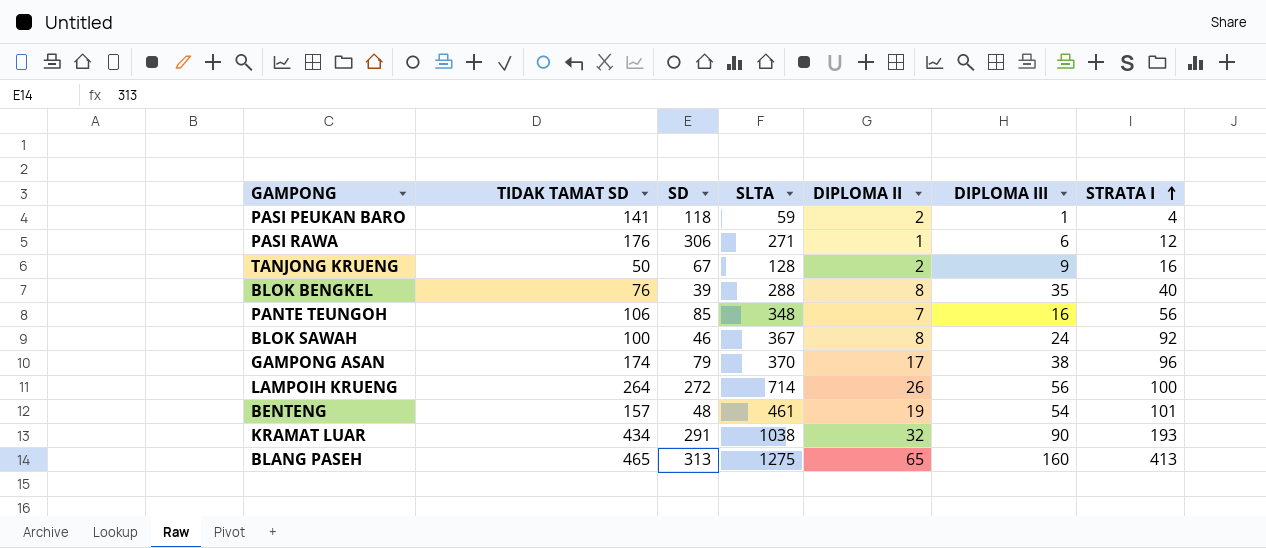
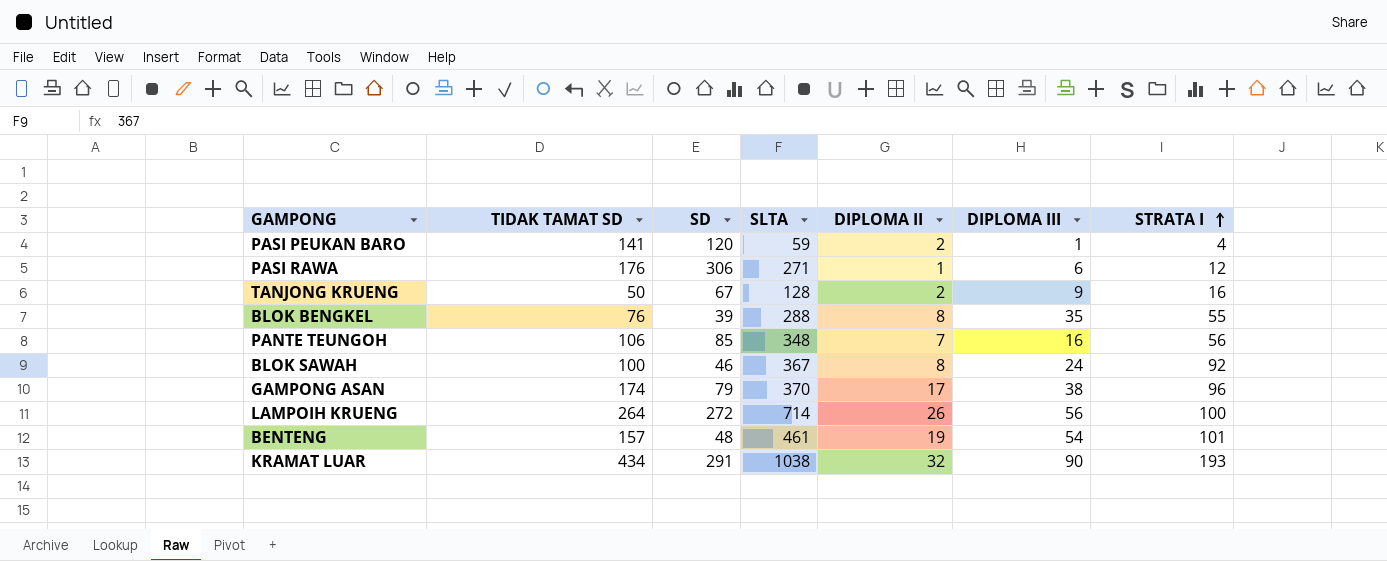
row BLANG PASEH: 465 | 313 | 1275 | 65 | 160 | 413 -> none
PASI PEUKAN BARO | SD: 118 -> 120
BLOK BENGKEL | STRATA I: 40 -> 55

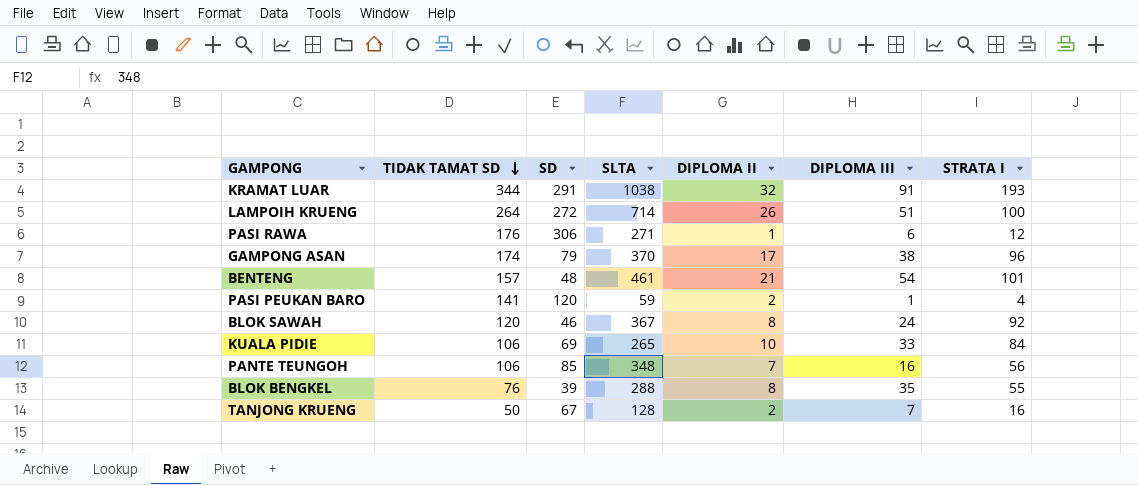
row order: STRATA I ascending -> TIDAK TAMAT SD descending
KRAMAT LUAR | TIDAK TAMAT SD: 434 -> 344
KRAMAT LUAR | DIPLOMA III: 90 -> 91
LAMPOIH KRUENG | DIPLOMA III: 56 -> 51
BENTENG | DIPLOMA II: 19 -> 21
BLOK SAWAH | TIDAK TAMAT SD: 100 -> 120
row KUALA PIDIE: none -> 106 | 69 | 265 | 10 | 33 | 84
TANJONG KRUENG | DIPLOMA III: 9 -> 7

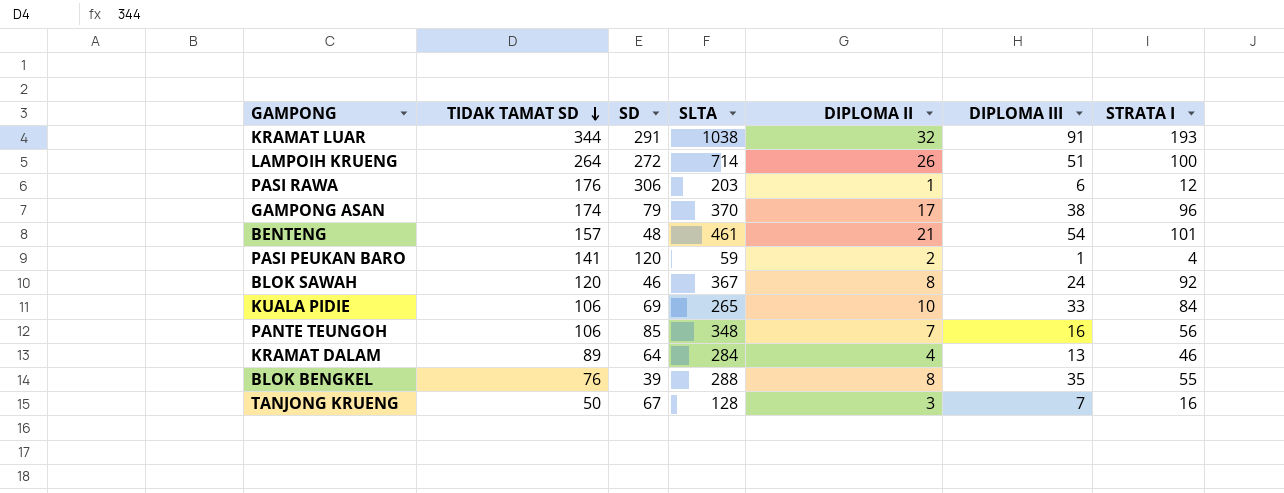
PASI RAWA | SLTA: 271 -> 203
row KRAMAT DALAM: none -> 89 | 64 | 284 | 4 | 13 | 46
TANJONG KRUENG | DIPLOMA II: 2 -> 3

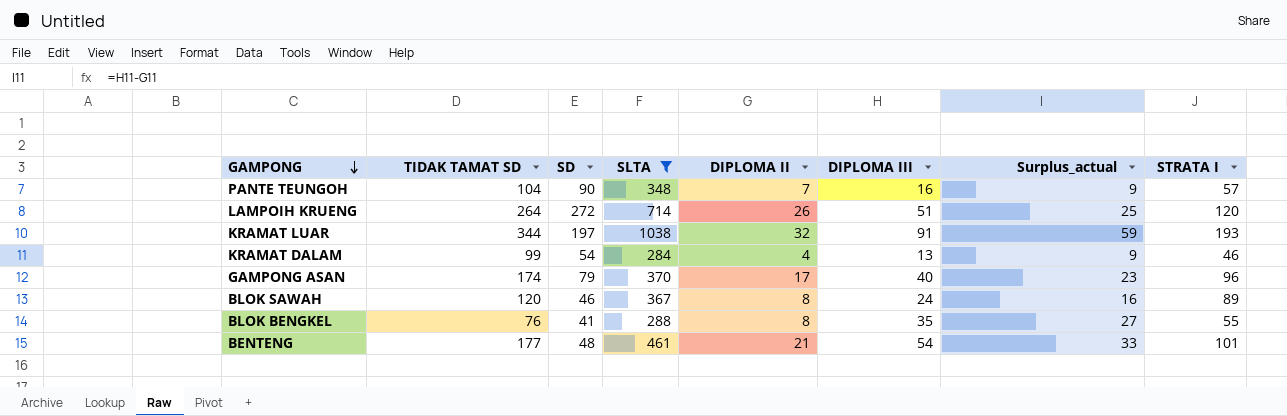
filter: none -> SLTA >= 284
row order: TIDAK TAMAT SD descending -> GAMPONG descending
column Surplus_actual | formula: none -> [DIPLOMA III] - [DIPLOMA II]
PANTE TEUNGOH | TIDAK TAMAT SD: 106 -> 104
PANTE TEUNGOH | SD: 85 -> 90
PANTE TEUNGOH | STRATA I: 56 -> 57
LAMPOIH KRUENG | STRATA I: 100 -> 120
KRAMAT LUAR | SD: 291 -> 197
KRAMAT DALAM | TIDAK TAMAT SD: 89 -> 99
KRAMAT DALAM | SD: 64 -> 54
GAMPONG ASAN | DIPLOMA III: 38 -> 40
BLOK SAWAH | STRATA I: 92 -> 89
BLOK BENGKEL | SD: 39 -> 41
BENTENG | TIDAK TAMAT SD: 157 -> 177

